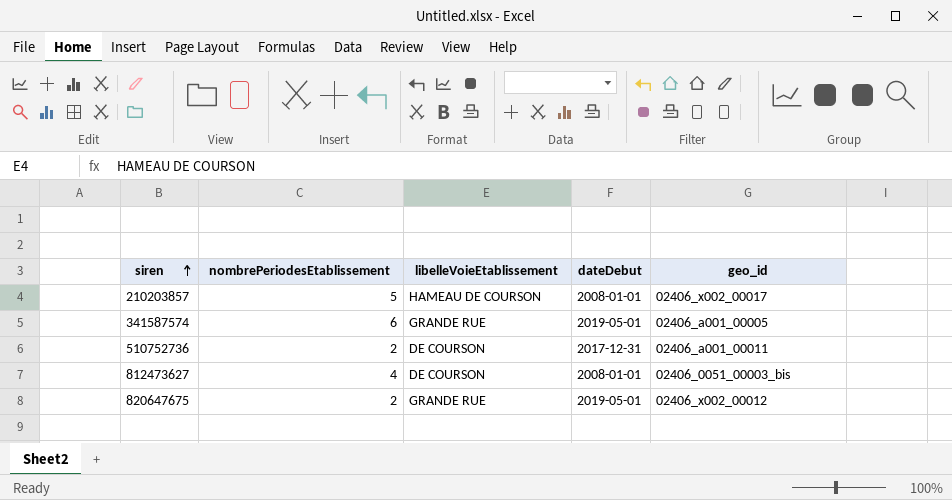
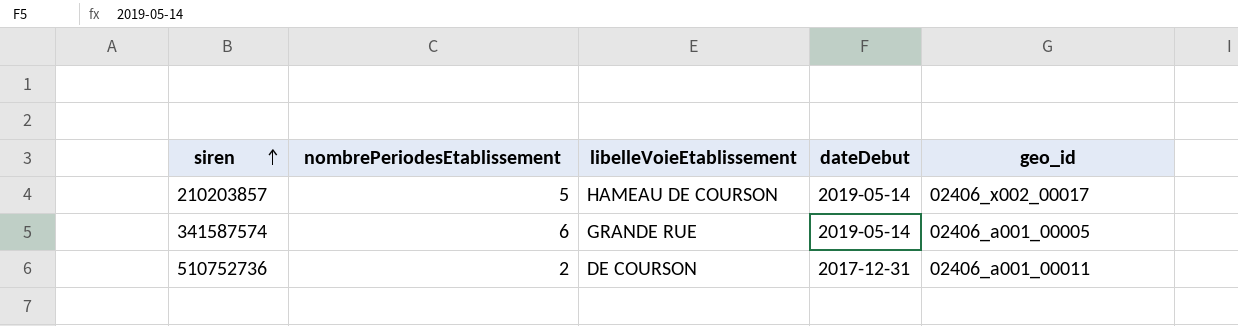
row 812473627: 4 | DE COURSON | 2008-01-01 | 02406_0051_00003_bis -> none
row 820647675: 2 | GRANDE RUE | 2019-05-01 | 02406_x002_00012 -> none
210203857 | dateDebut: 2008-01-01 -> 2019-05-14
341587574 | dateDebut: 2019-05-01 -> 2019-05-14

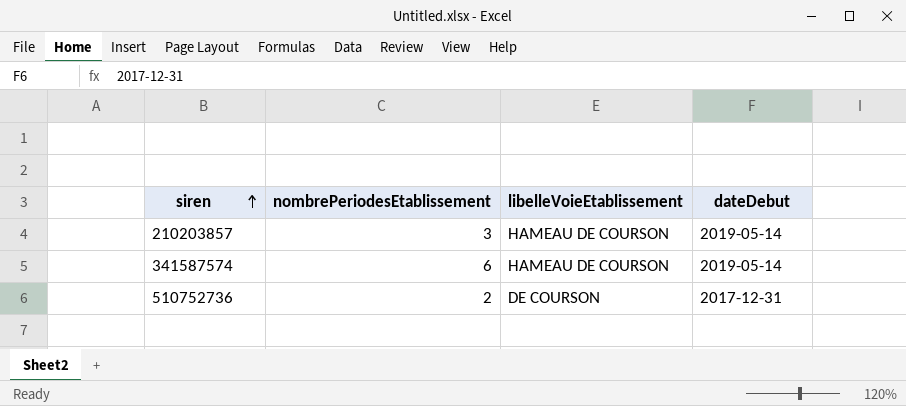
column geo_id | position: 5 -> none
210203857 | nombrePeriodesEtablissement: 5 -> 3
341587574 | libelleVoieEtablissement: GRANDE RUE -> HAMEAU DE COURSON

